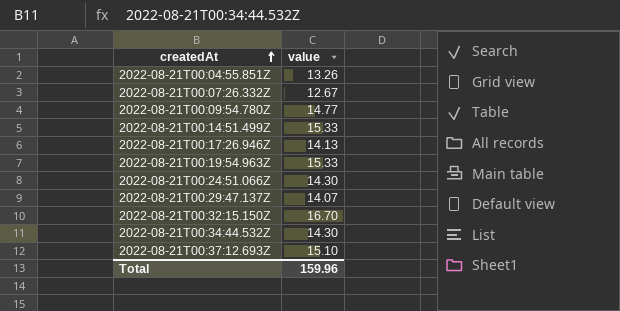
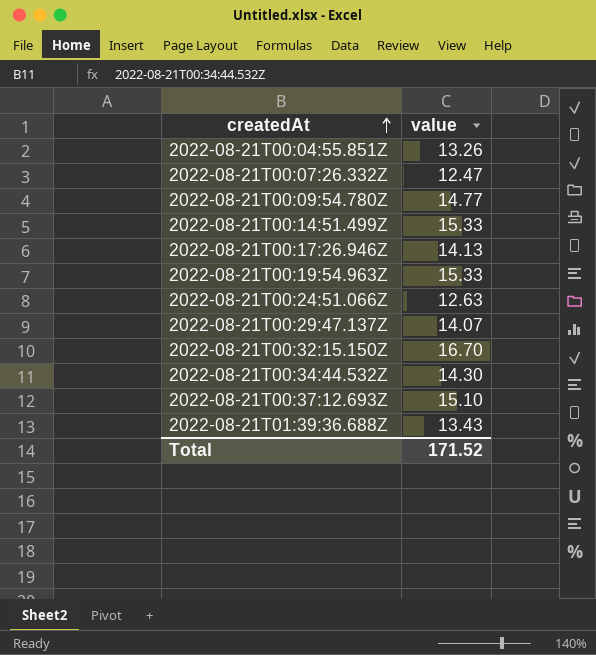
2022-08-21T00:07:26.332Z | value: 12.67 -> 12.47
2022-08-21T00:24:51.066Z | value: 14.30 -> 12.63
row 2022-08-21T01:39:36.688Z: none -> 13.43
Total | value: 159.96 -> 171.52

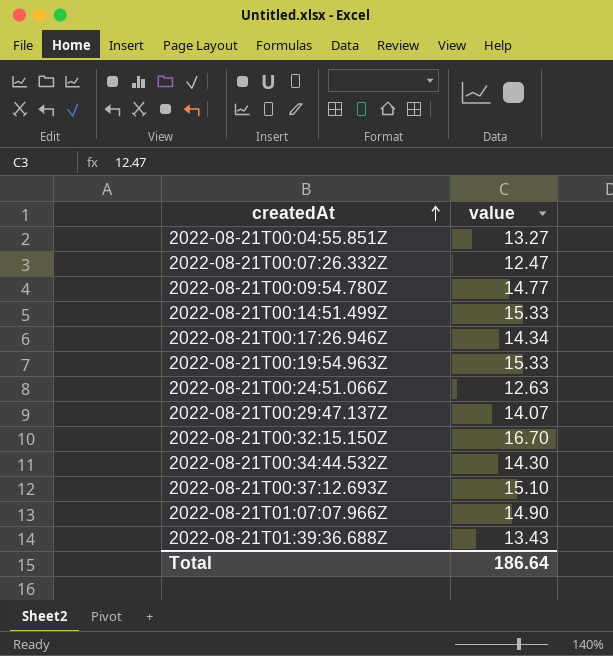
2022-08-21T00:04:55.851Z | value: 13.26 -> 13.27
2022-08-21T00:17:26.946Z | value: 14.13 -> 14.34
row 2022-08-21T01:07:07.966Z: none -> 14.90
Total | value: 171.52 -> 186.64

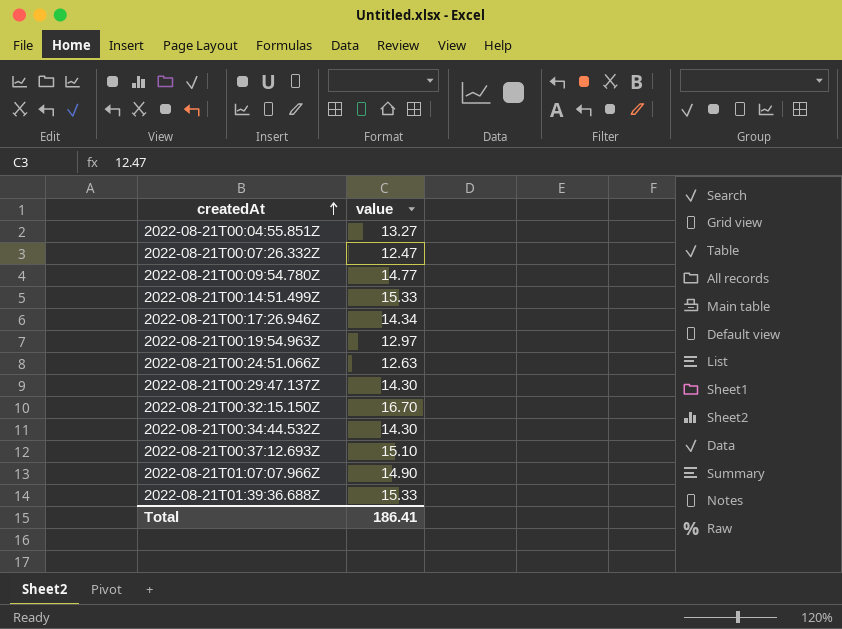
2022-08-21T00:19:54.963Z | value: 15.33 -> 12.97
2022-08-21T00:29:47.137Z | value: 14.07 -> 14.30
2022-08-21T01:39:36.688Z | value: 13.43 -> 15.33
Total | value: 186.64 -> 186.41

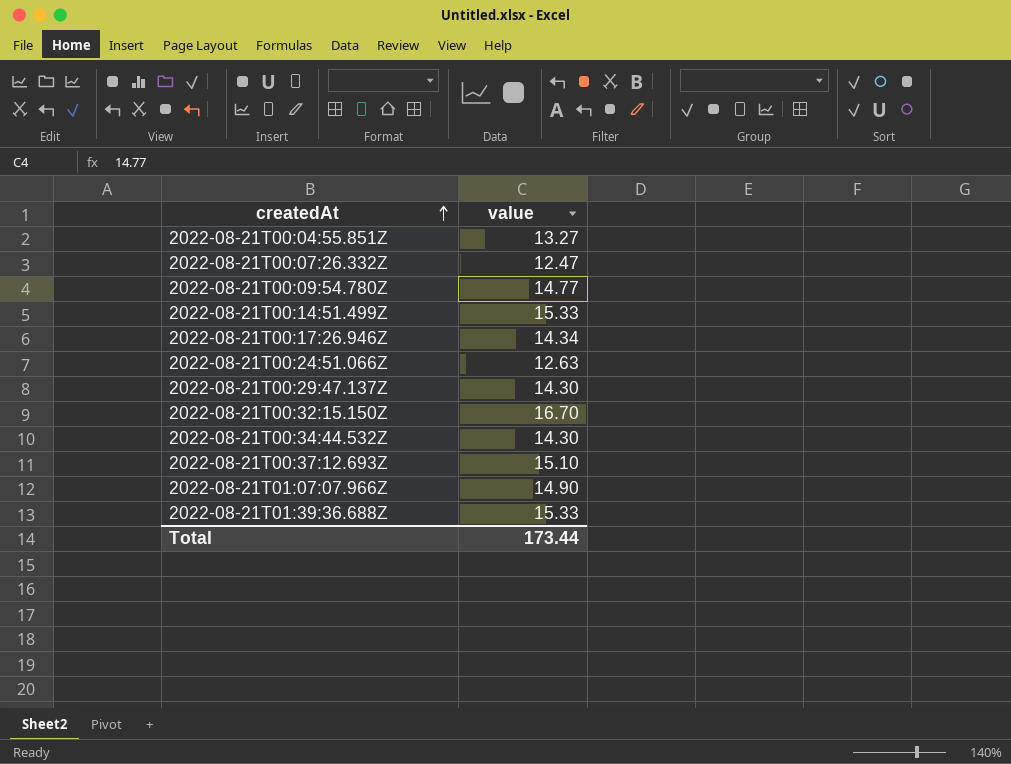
row 2022-08-21T00:19:54.963Z: 12.97 -> none
Total | value: 186.41 -> 173.44

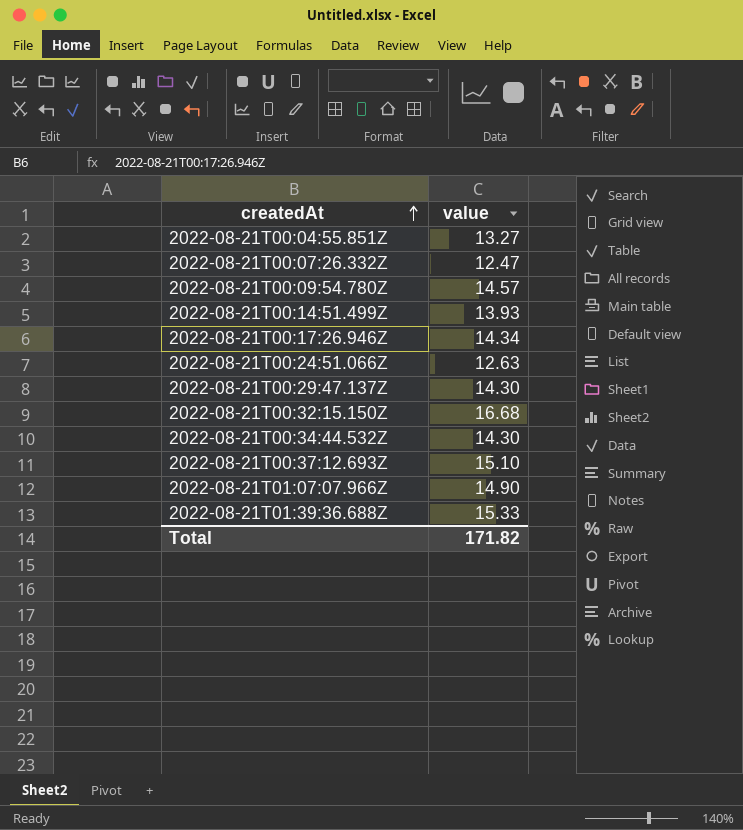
2022-08-21T00:09:54.780Z | value: 14.77 -> 14.57
2022-08-21T00:14:51.499Z | value: 15.33 -> 13.93
2022-08-21T00:32:15.150Z | value: 16.70 -> 16.68
Total | value: 173.44 -> 171.82

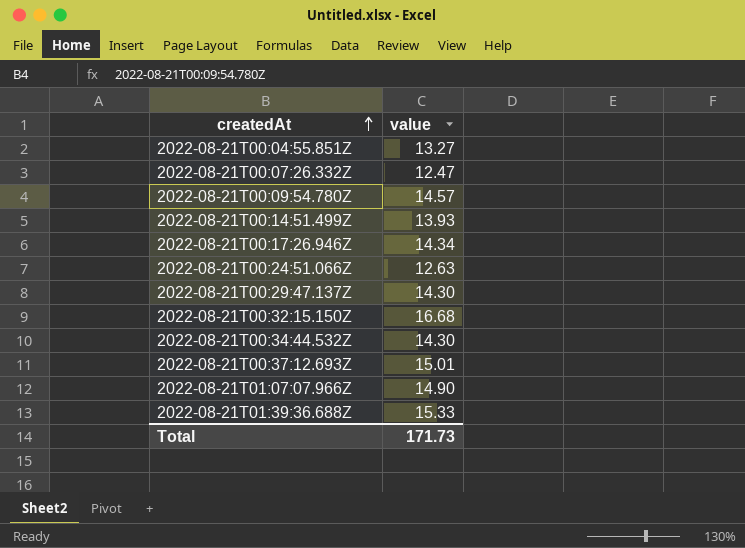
2022-08-21T00:37:12.693Z | value: 15.10 -> 15.01
Total | value: 171.82 -> 171.73

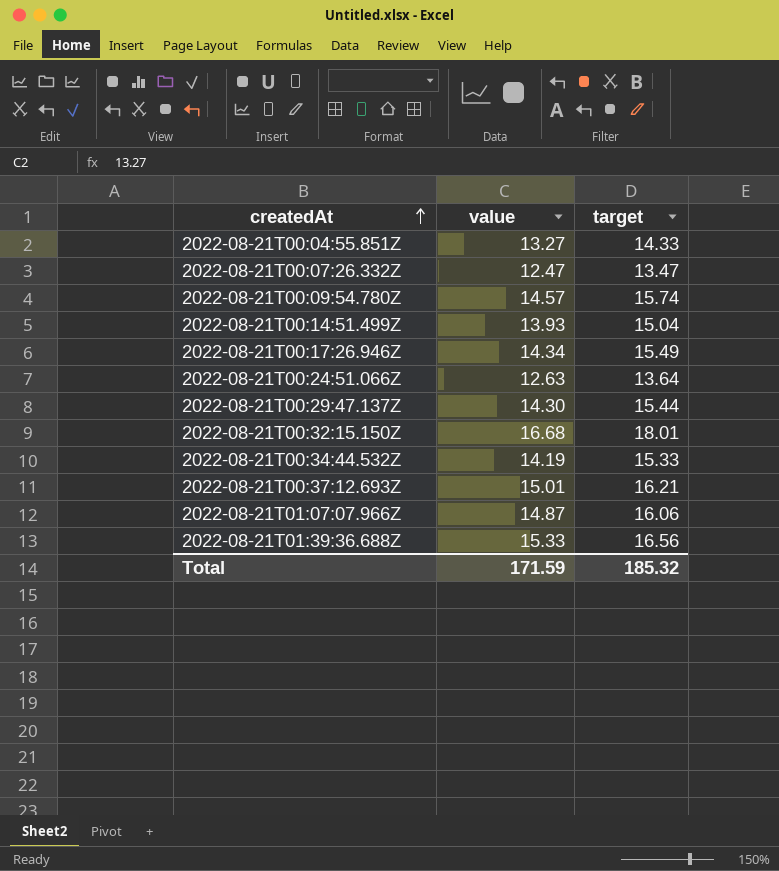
column target | formula: none -> [value] * 1.08
2022-08-21T00:34:44.532Z | value: 14.30 -> 14.19
2022-08-21T01:07:07.966Z | value: 14.90 -> 14.87
Total | value: 171.73 -> 171.59

